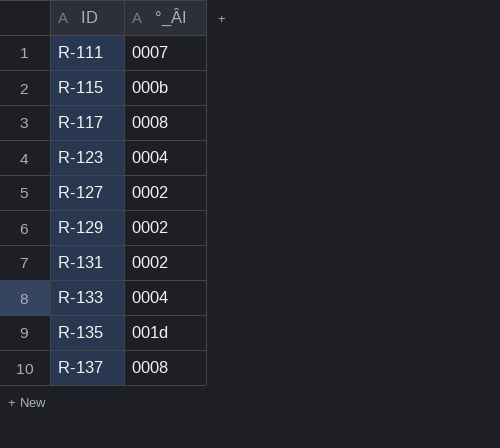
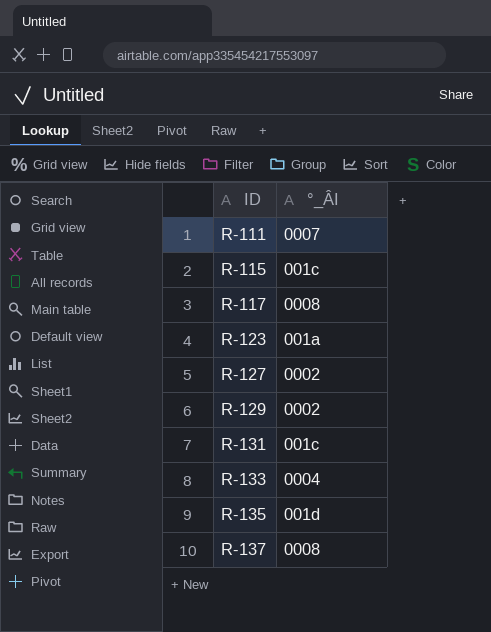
R-115 | °_ÂI: 000b -> 001c
R-123 | °_ÂI: 0004 -> 001a
R-131 | °_ÂI: 0002 -> 001c

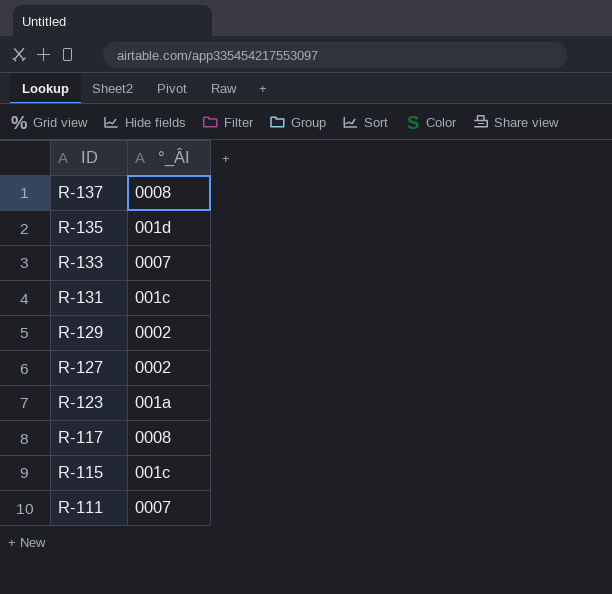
row order: ID ascending -> ID descending
R-133 | °_ÂI: 0004 -> 0007

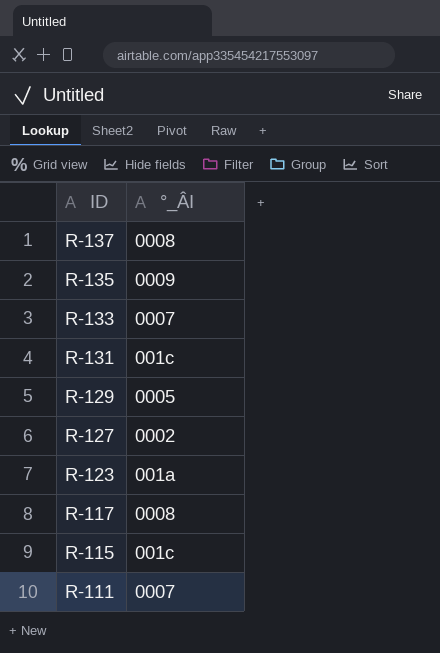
R-135 | °_ÂI: 001d -> 0009
R-129 | °_ÂI: 0002 -> 0005

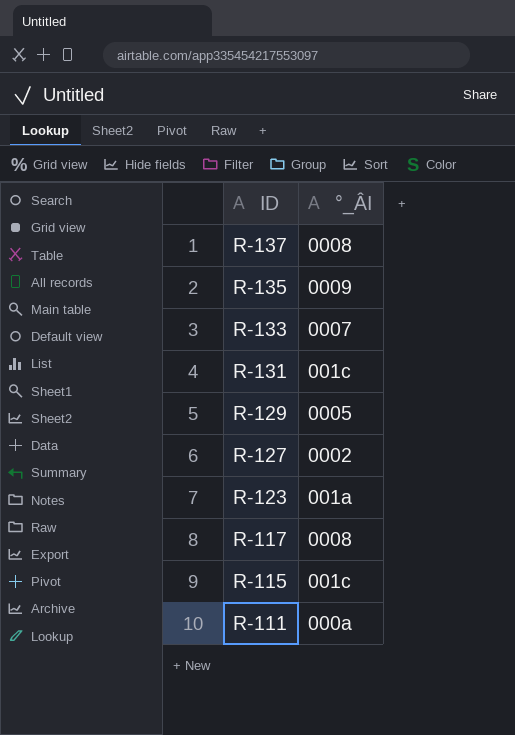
R-111 | °_ÂI: 0007 -> 000a

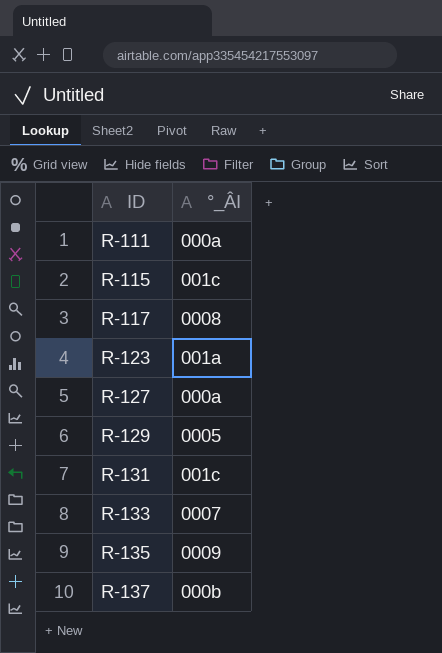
row order: ID descending -> ID ascending
R-127 | °_ÂI: 0002 -> 000a
R-137 | °_ÂI: 0008 -> 000b

